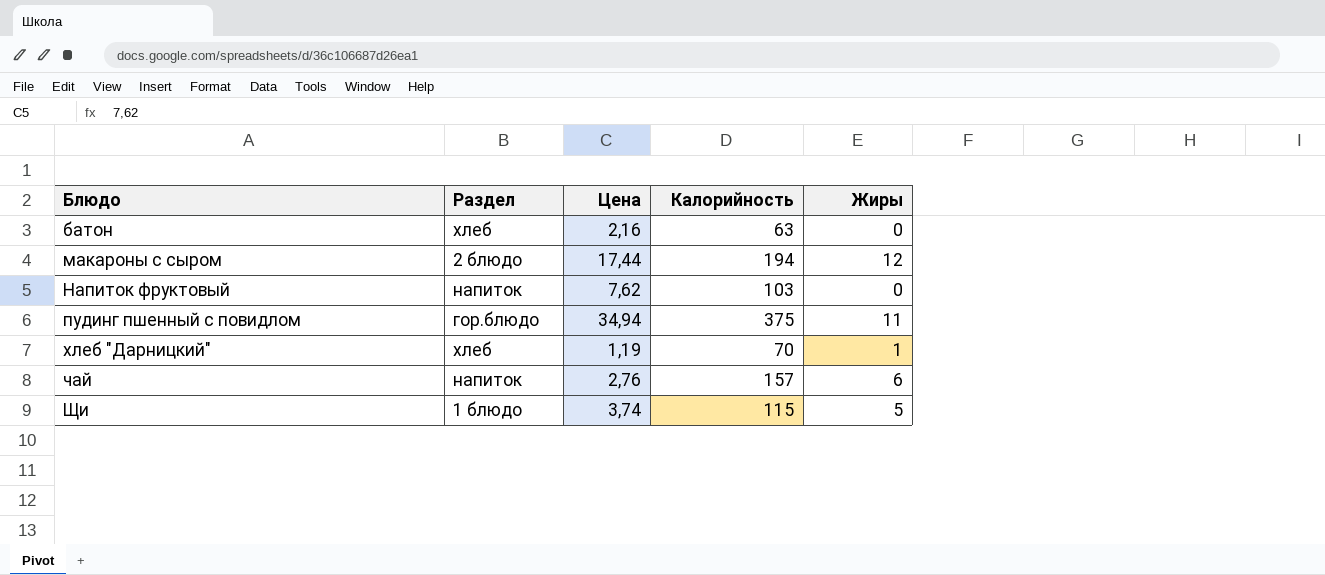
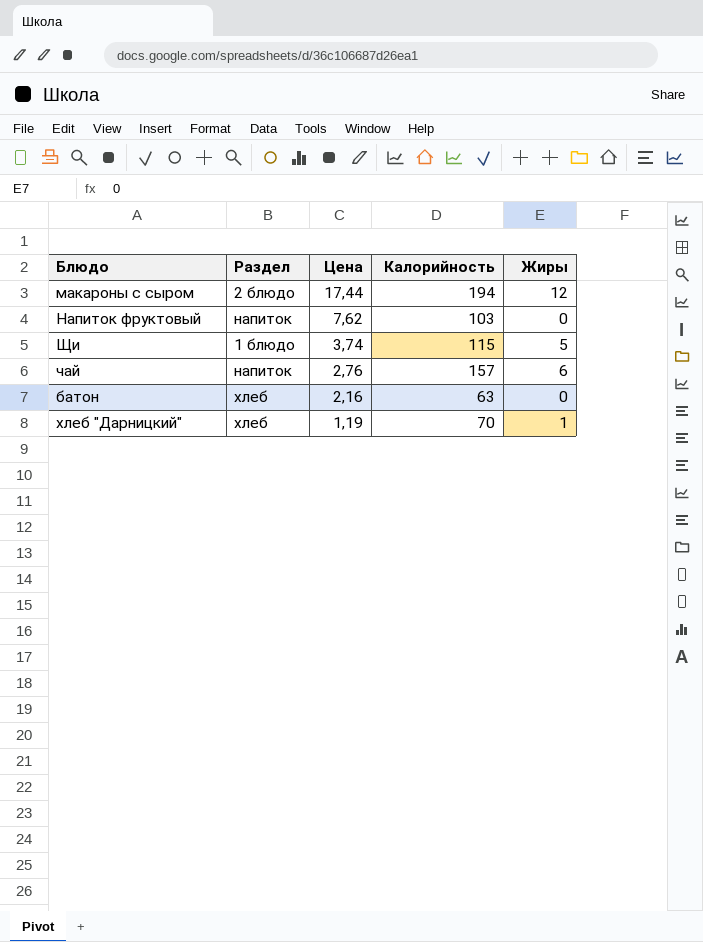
row order: Блюдо ascending -> Цена descending
row пудинг пшенный с повидлом: гор.блюдо | 34,94 | 375 | 11 -> none

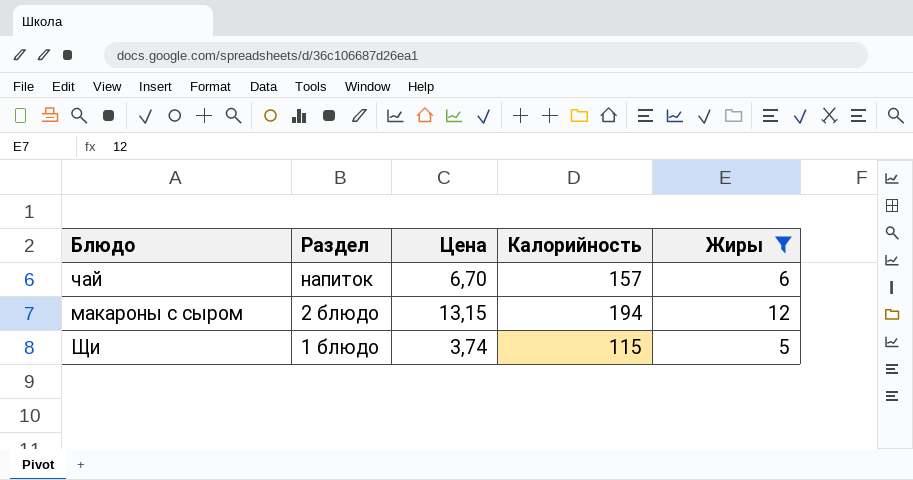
filter: none -> Жиры >= 5
row order: Цена descending -> Раздел descending
чай | Цена: 2,76 -> 6,70
макароны с сыром | Цена: 17,44 -> 13,15

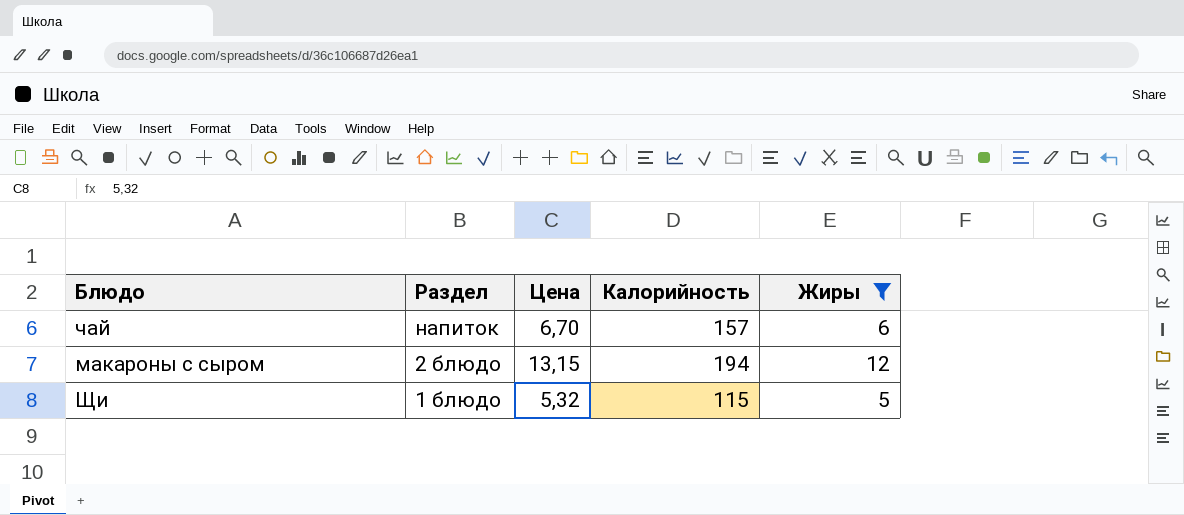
Щи | Цена: 3,74 -> 5,32

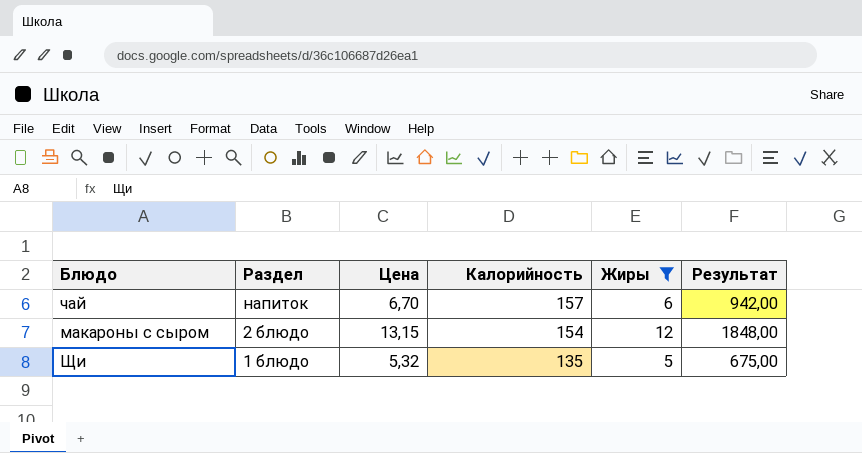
column Результат | formula: none -> [Калорийность] * [Жиры]
макароны с сыром | Калорийность: 194 -> 154
Щи | Калорийность: 115 -> 135

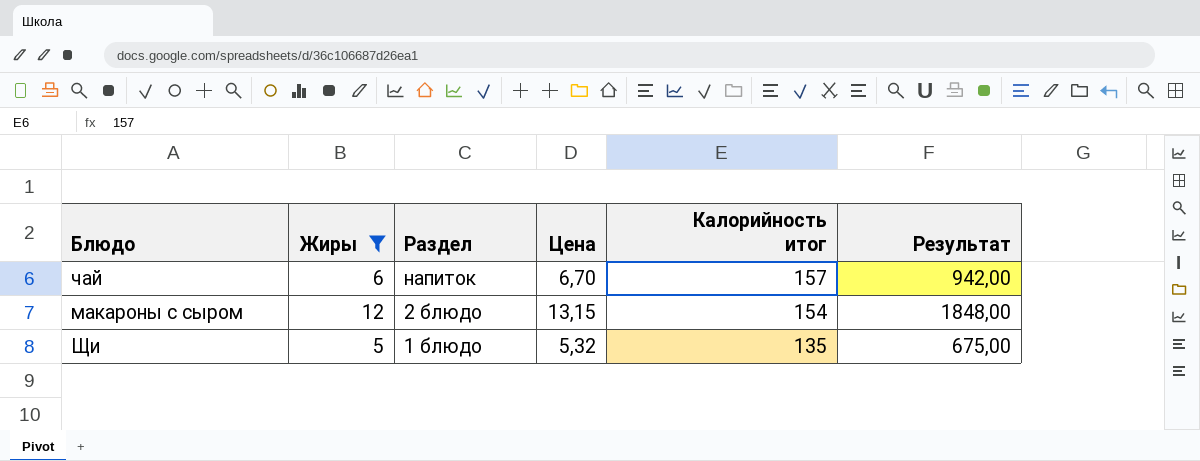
column Жиры | position: 5 -> 2
column name: Калорийность -> Калорийность итог

